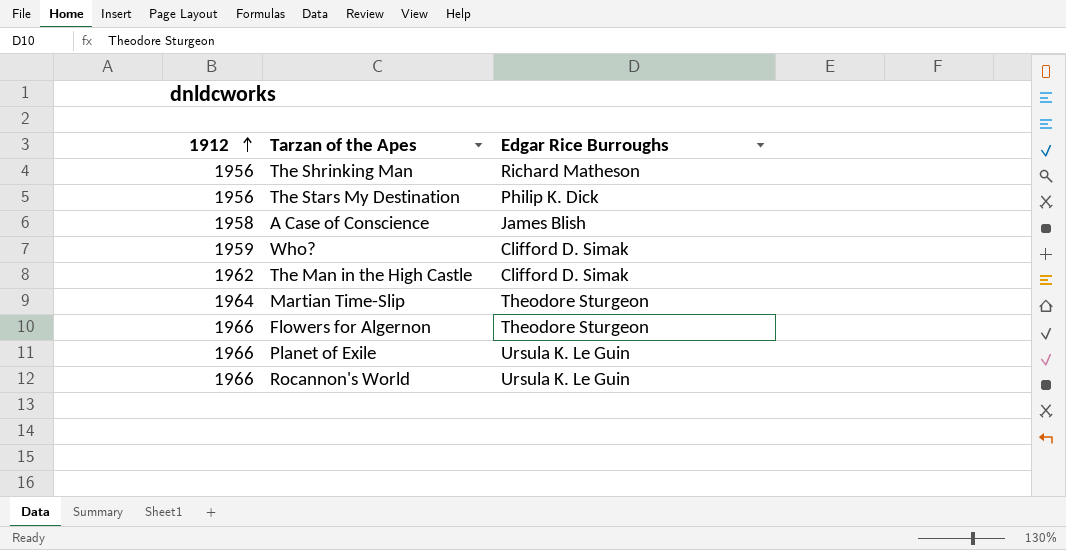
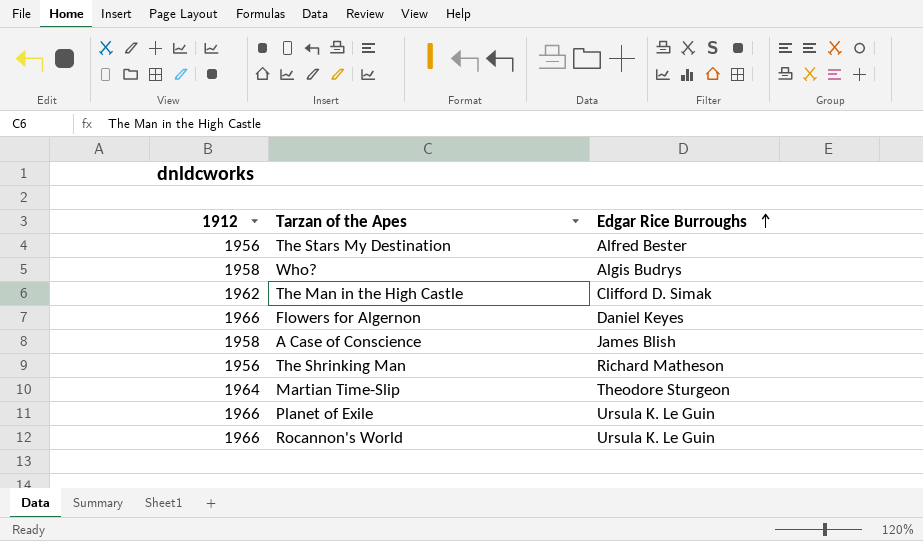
row order: 1912 ascending -> Edgar Rice Burroughs ascending
The Stars My Destination | Edgar Rice Burroughs: Philip K. Dick -> Alfred Bester
Who? | 1912: 1959 -> 1958
Who? | Edgar Rice Burroughs: Clifford D. Simak -> Algis Budrys
Flowers for Algernon | Edgar Rice Burroughs: Theodore Sturgeon -> Daniel Keyes

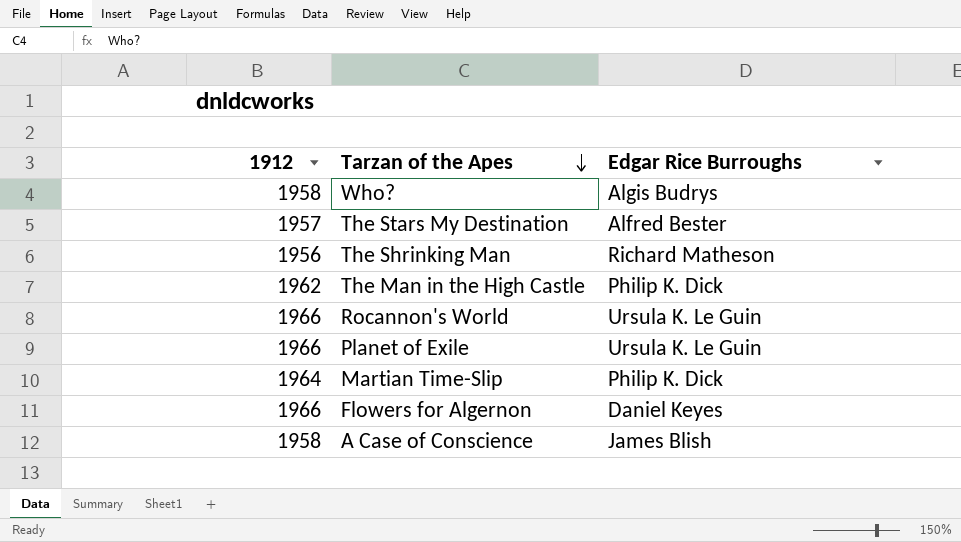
row order: Edgar Rice Burroughs ascending -> Tarzan of the Apes descending
The Stars My Destination | 1912: 1956 -> 1957
The Man in the High Castle | Edgar Rice Burroughs: Clifford D. Simak -> Philip K. Dick
Martian Time-Slip | Edgar Rice Burroughs: Theodore Sturgeon -> Philip K. Dick

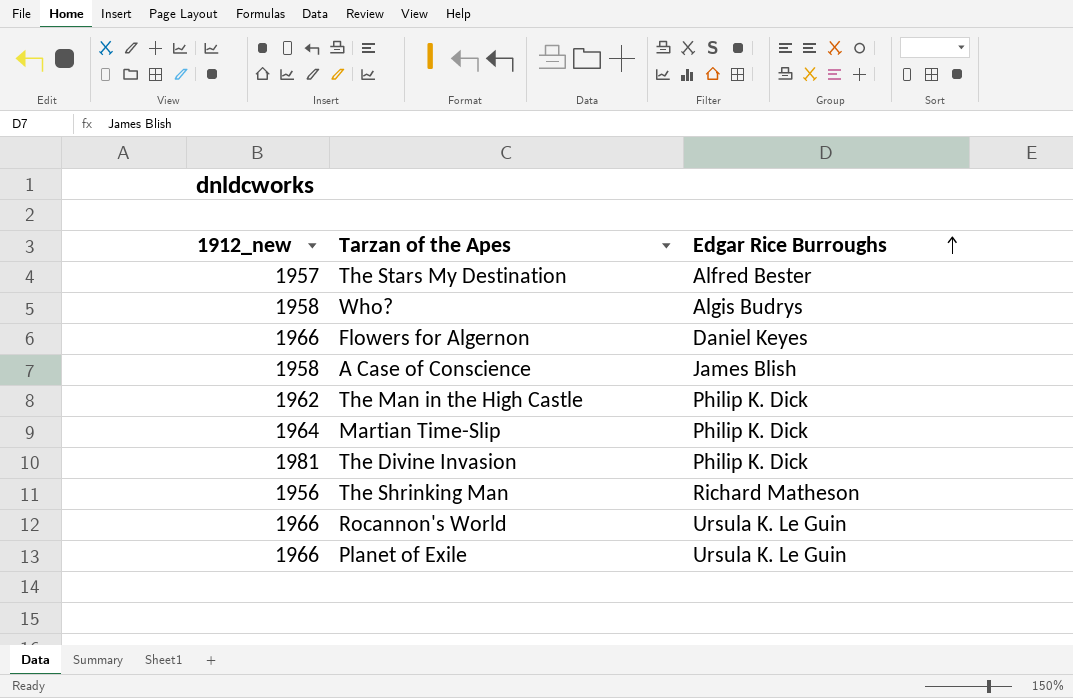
row order: Tarzan of the Apes descending -> Edgar Rice Burroughs ascending
column name: 1912 -> 1912_new
row The Divine Invasion: none -> 1981 | Philip K. Dick

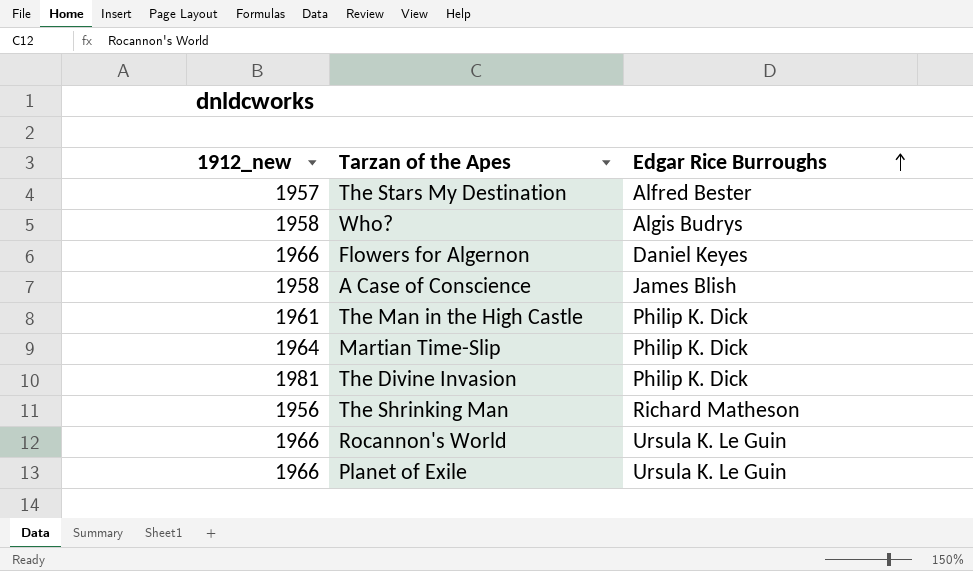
The Man in the High Castle | 1912_new: 1962 -> 1961

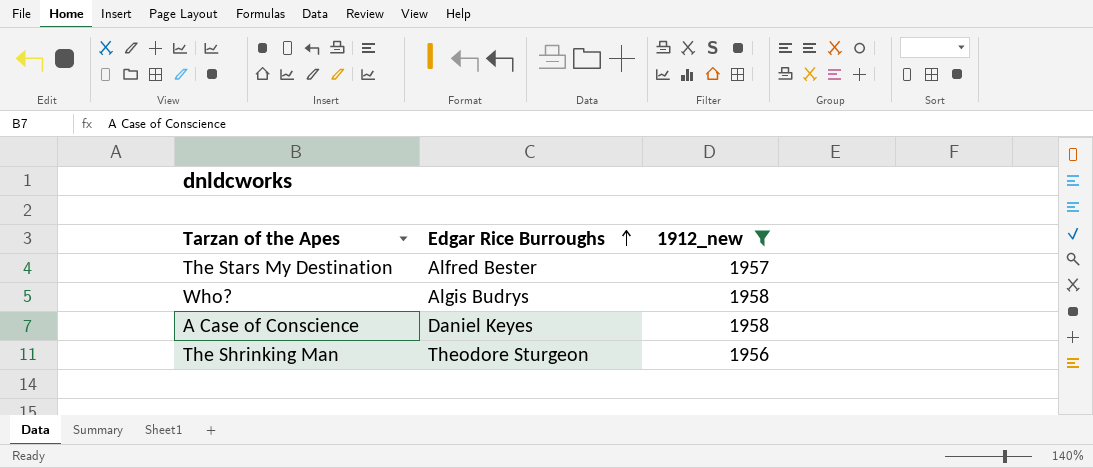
filter: none -> 1912_new <= 1958
column 1912_new | position: 1 -> 3
A Case of Conscience | Edgar Rice Burroughs: James Blish -> Daniel Keyes
The Shrinking Man | Edgar Rice Burroughs: Richard Matheson -> Theodore Sturgeon

